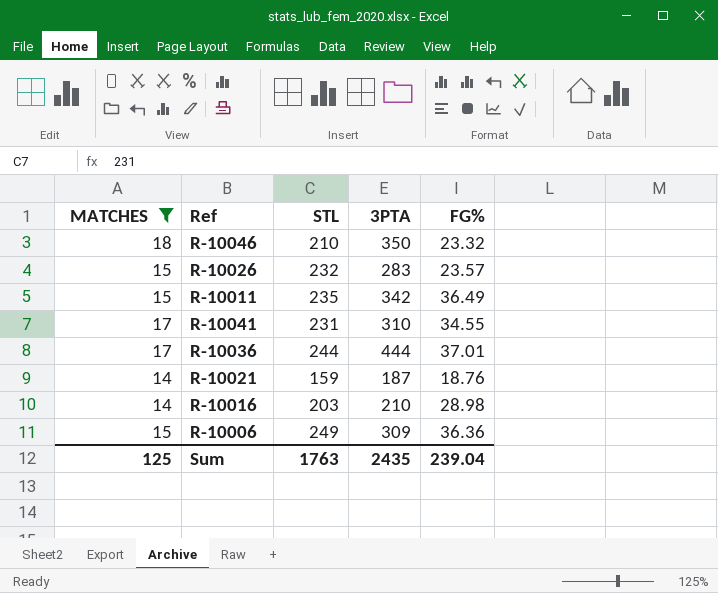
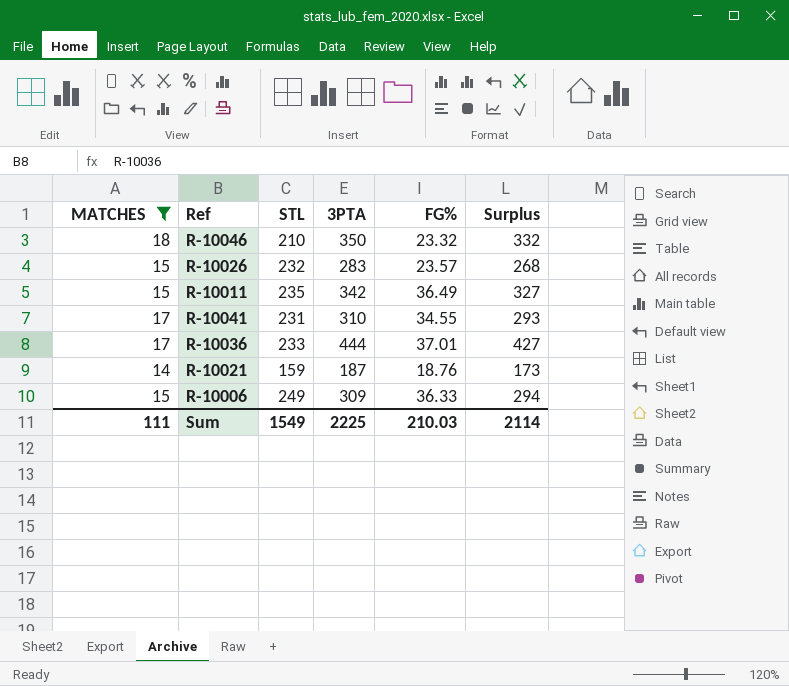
column Surplus | formula: none -> [3PTA] - [MATCHES]
row R-10016: 14 | 203 | 210 | 28.98 -> none
R-10036 | STL: 244 -> 233
R-10006 | FG%: 36.36 -> 36.33
Sum | MATCHES: 125 -> 111
Sum | STL: 1763 -> 1549
Sum | 3PTA: 2435 -> 2225
Sum | FG%: 239.04 -> 210.03

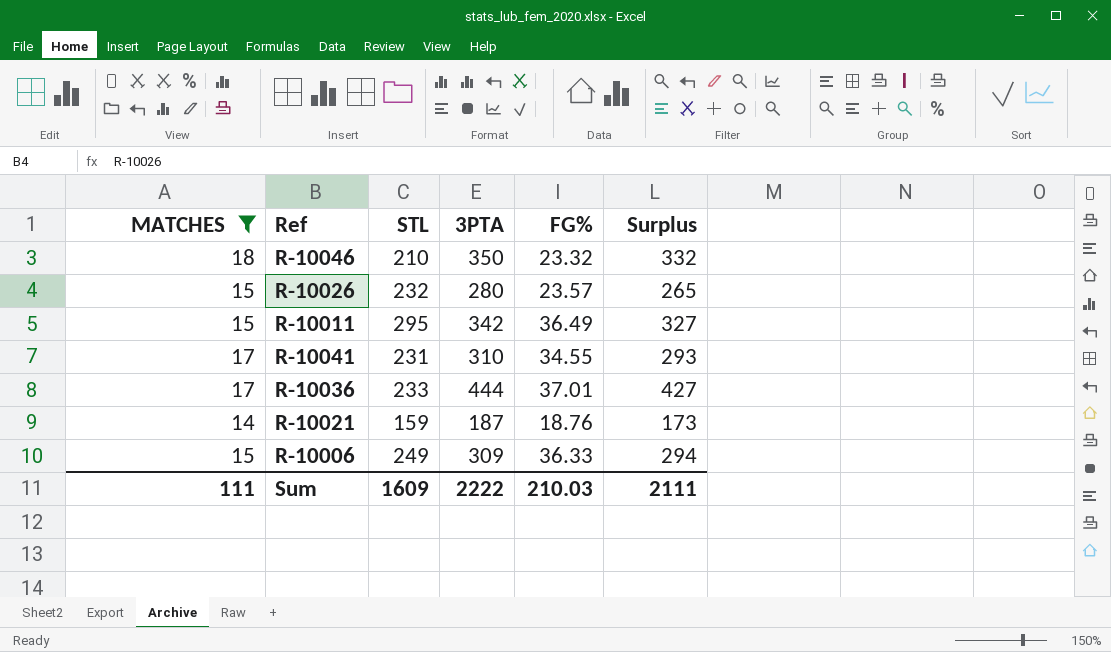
R-10026 | 3PTA: 283 -> 280
R-10026 | Surplus: 268 -> 265
R-10011 | STL: 235 -> 295
Sum | STL: 1549 -> 1609
Sum | 3PTA: 2225 -> 2222
Sum | Surplus: 2114 -> 2111

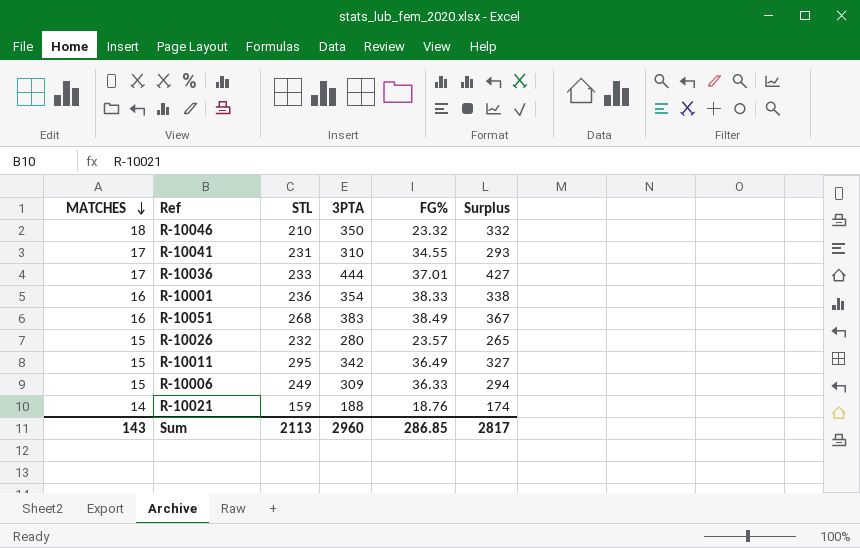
filter: MATCHES != 16 -> none
row order: none -> MATCHES descending
R-10021 | 3PTA: 187 -> 188
R-10021 | Surplus: 173 -> 174
Sum | MATCHES: 111 -> 143
Sum | STL: 1609 -> 2113
Sum | 3PTA: 2222 -> 2960
Sum | FG%: 210.03 -> 286.85
Sum | Surplus: 2111 -> 2817

